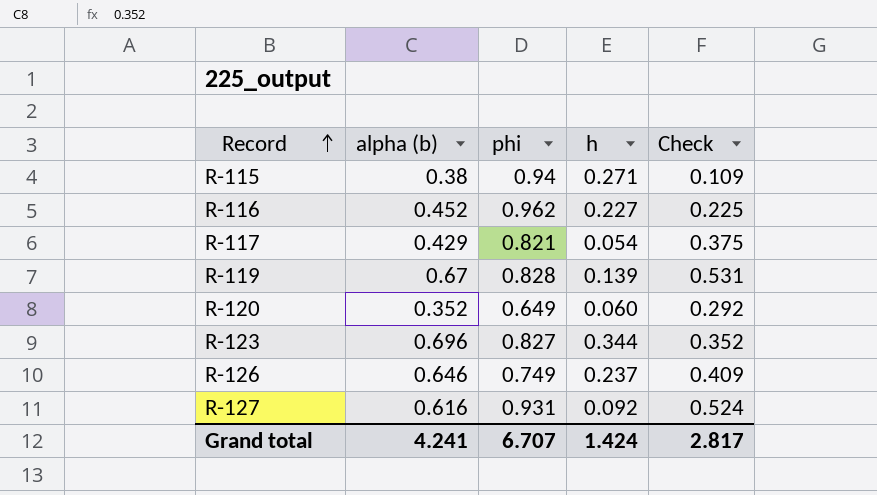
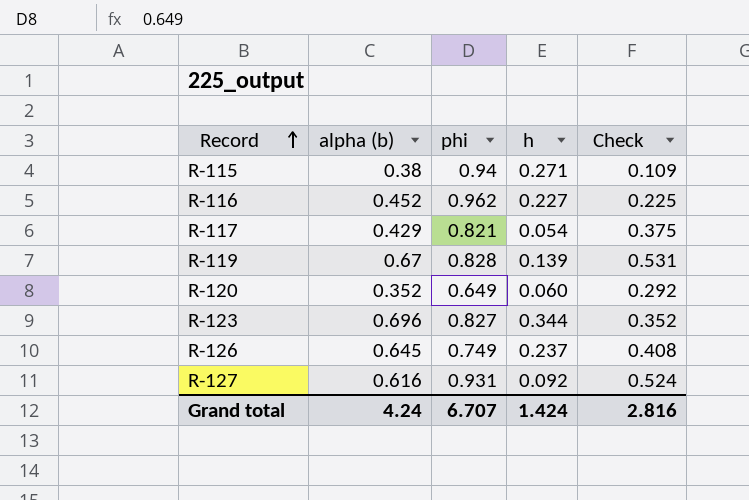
R-126 | alpha (b): 0.646 -> 0.645
R-126 | Check: 0.409 -> 0.408
Grand total | alpha (b): 4.241 -> 4.24
Grand total | Check: 2.817 -> 2.816

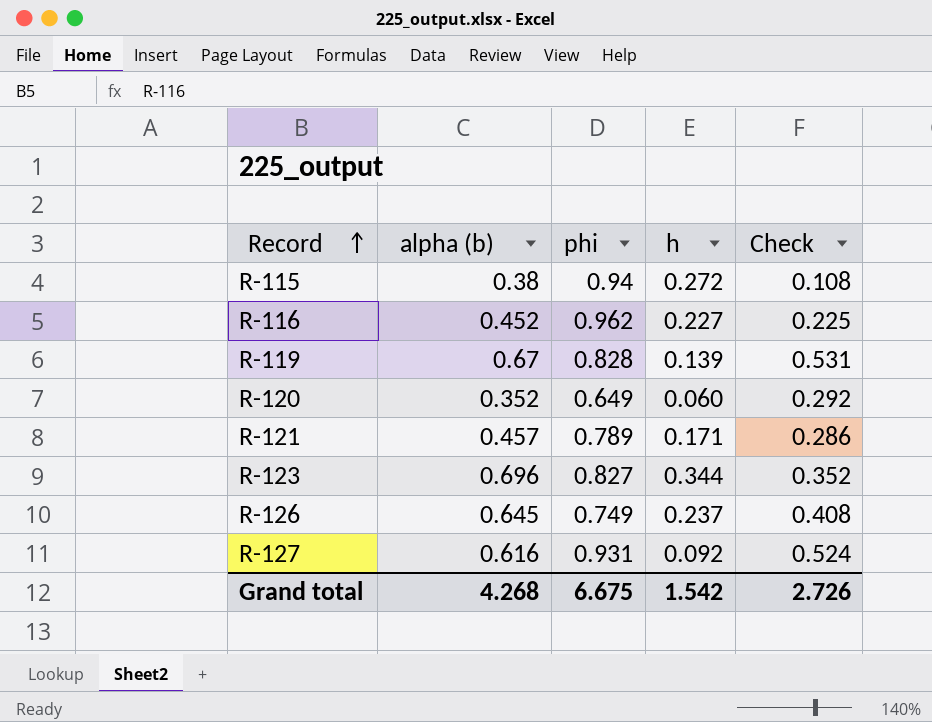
row R-117: 0.429 | 0.821 | 0.054 | 0.375 -> none
R-115 | h: 0.271 -> 0.272
R-115 | Check: 0.109 -> 0.108
row R-121: none -> 0.457 | 0.789 | 0.171 | 0.286
Grand total | alpha (b): 4.24 -> 4.268
Grand total | phi: 6.707 -> 6.675
Grand total | h: 1.424 -> 1.542
Grand total | Check: 2.816 -> 2.726

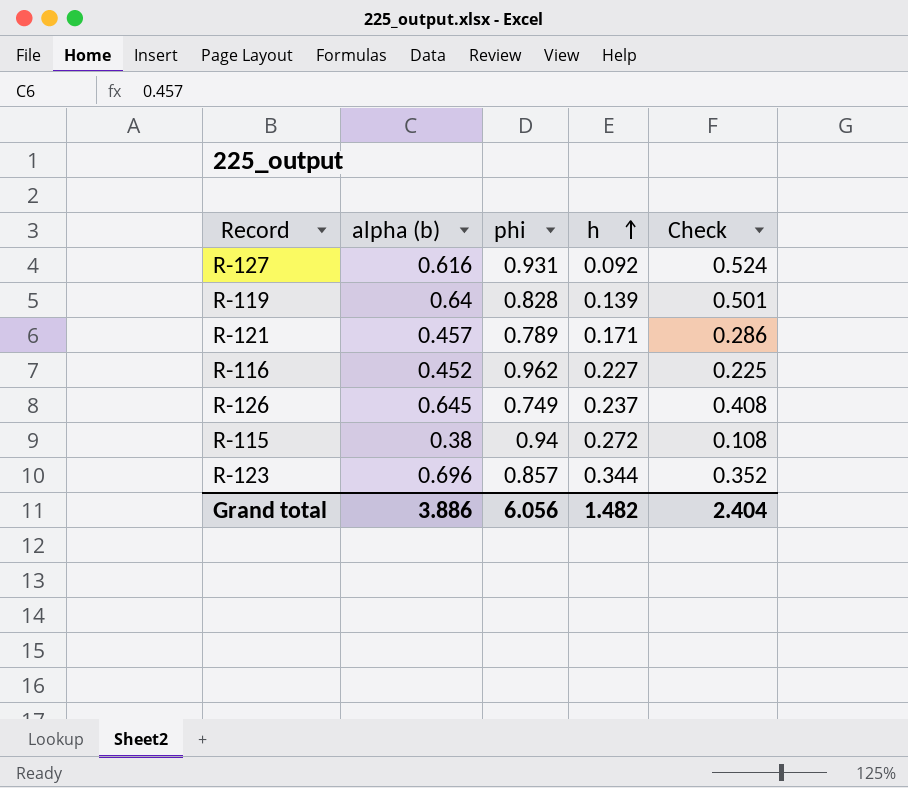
row order: Record ascending -> h ascending
row R-120: 0.352 | 0.649 | 0.060 | 0.292 -> none
R-119 | alpha (b): 0.67 -> 0.64
R-119 | Check: 0.531 -> 0.501
R-123 | phi: 0.827 -> 0.857
Grand total | alpha (b): 4.268 -> 3.886
Grand total | phi: 6.675 -> 6.056
Grand total | h: 1.542 -> 1.482
Grand total | Check: 2.726 -> 2.404

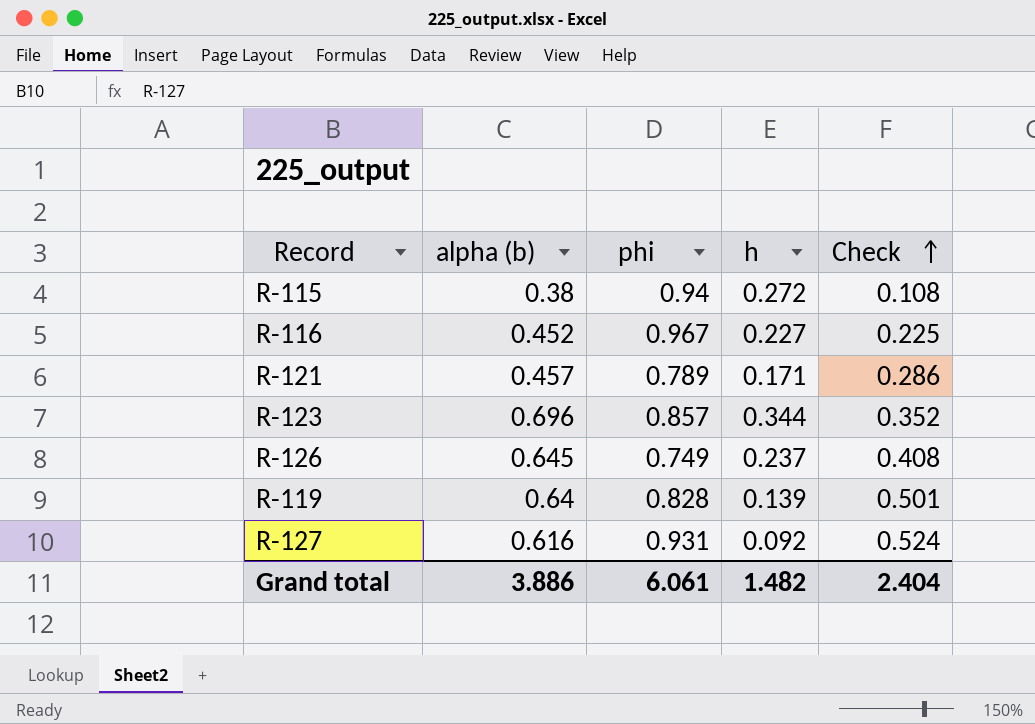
row order: h ascending -> Check ascending
R-116 | phi: 0.962 -> 0.967
Grand total | phi: 6.056 -> 6.061

